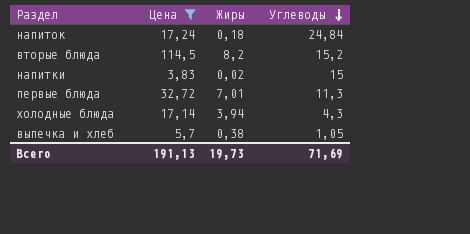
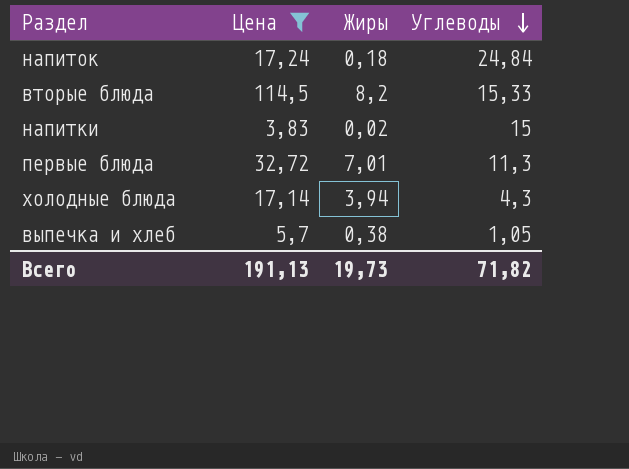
вторые блюда | Углеводы: 15,2 -> 15,33
Всего | Углеводы: 71,69 -> 71,82

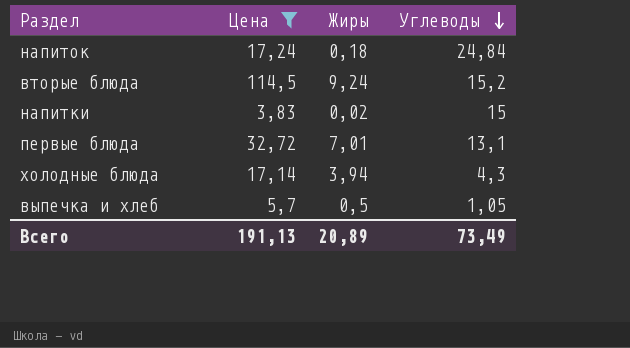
вторые блюда | Жиры: 8,2 -> 9,24
вторые блюда | Углеводы: 15,33 -> 15,2
первые блюда | Углеводы: 11,3 -> 13,1
выпечка и хлеб | Жиры: 0,38 -> 0,5
Всего | Жиры: 19,73 -> 20,89
Всего | Углеводы: 71,82 -> 73,49

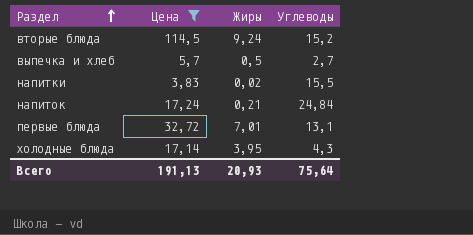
row order: Углеводы descending -> Раздел ascending
выпечка и хлеб | Углеводы: 1,05 -> 2,7
напитки | Углеводы: 15 -> 15,5
напиток | Жиры: 0,18 -> 0,21
холодные блюда | Жиры: 3,94 -> 3,95
Всего | Жиры: 20,89 -> 20,93
Всего | Углеводы: 73,49 -> 75,64

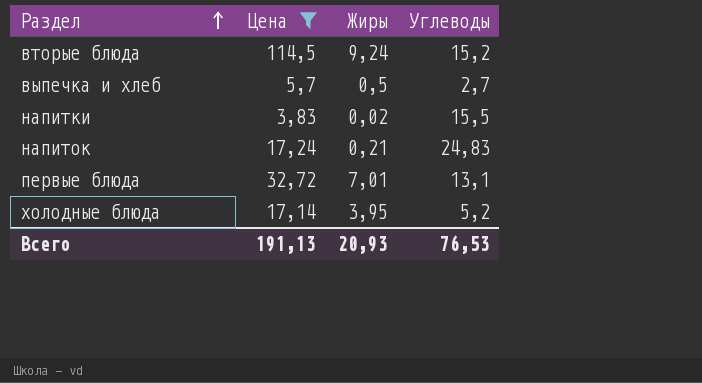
напиток | Углеводы: 24,84 -> 24,83
холодные блюда | Углеводы: 4,3 -> 5,2
Всего | Углеводы: 75,64 -> 76,53

